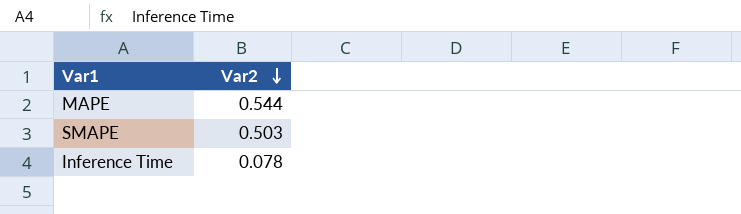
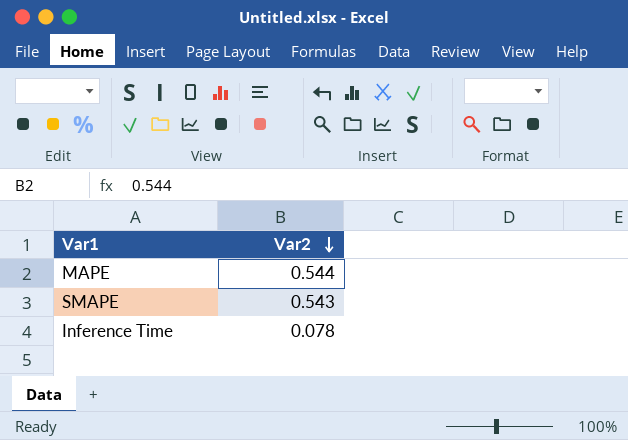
SMAPE | Var2: 0.503 -> 0.543

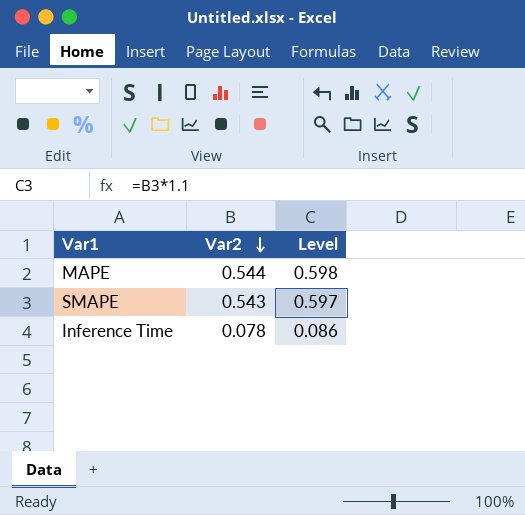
column Level | formula: none -> [Var2] * 1.1

